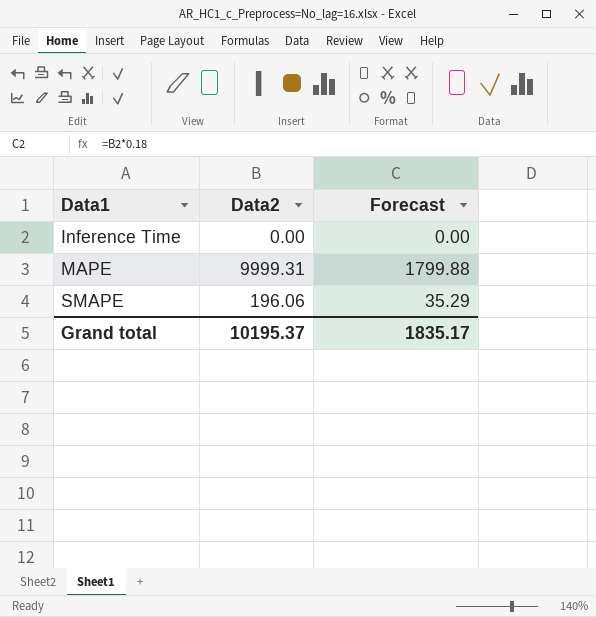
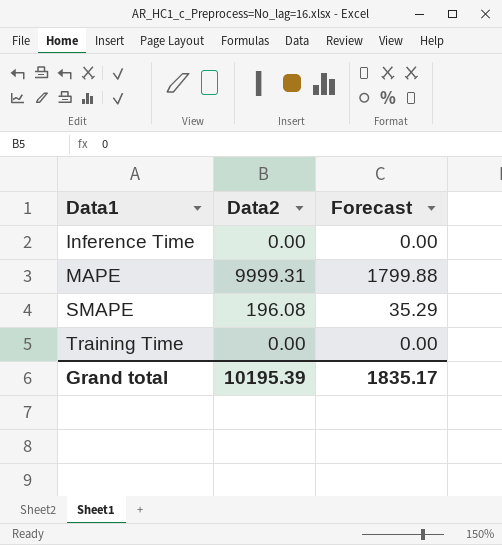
SMAPE | Data2: 196.06 -> 196.08
row Training Time: none -> 0.00 | 0.00
Grand total | Data2: 10195.37 -> 10195.39

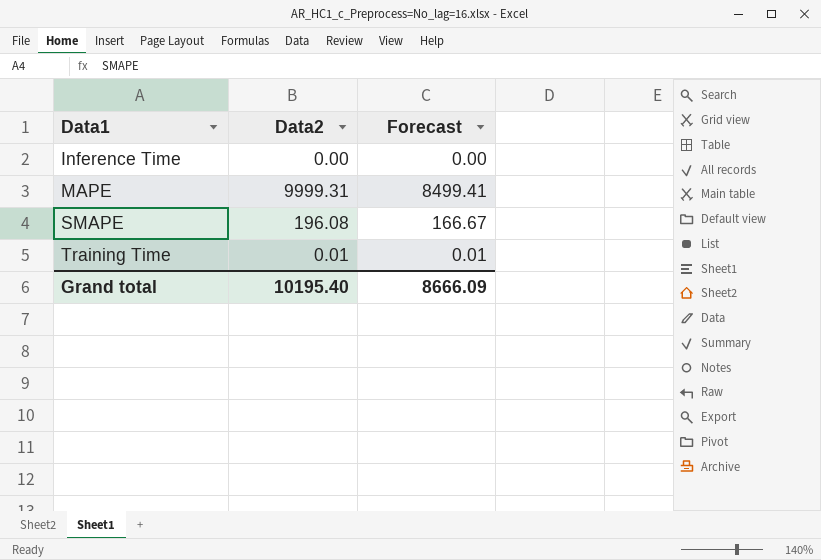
column Forecast | formula: [Data2] * 0.18 -> [Data2] * 0.85
Training Time | Data2: 0.00 -> 0.01
Grand total | Data2: 10195.39 -> 10195.40
Grand total | Forecast: 1835.17 -> 8666.09

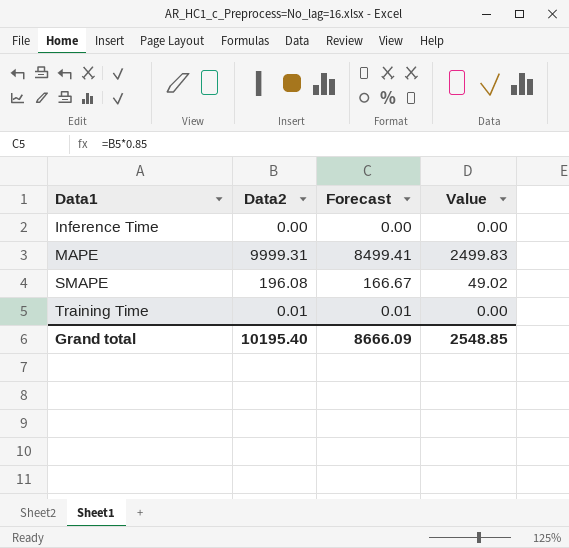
column Value | formula: none -> [Data2] * 0.25

